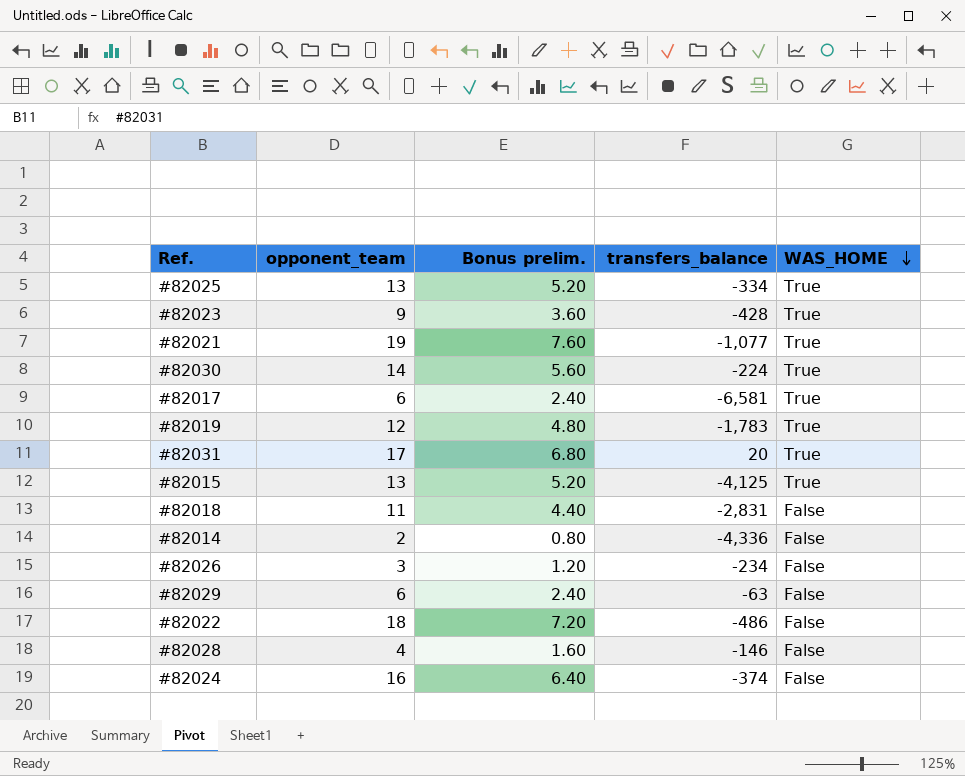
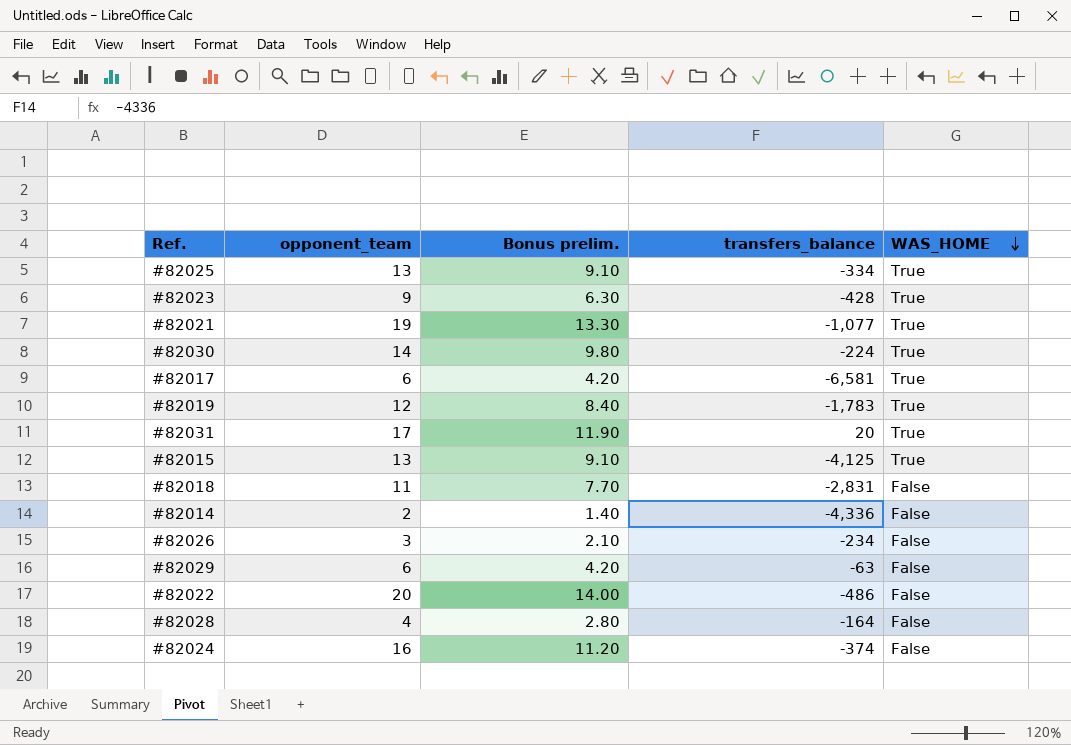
column Bonus prelim. | formula: [opponent_team] * 0.4 -> [opponent_team] * 0.7
#82022 | opponent_team: 18 -> 20
#82028 | transfers_balance: -146 -> -164

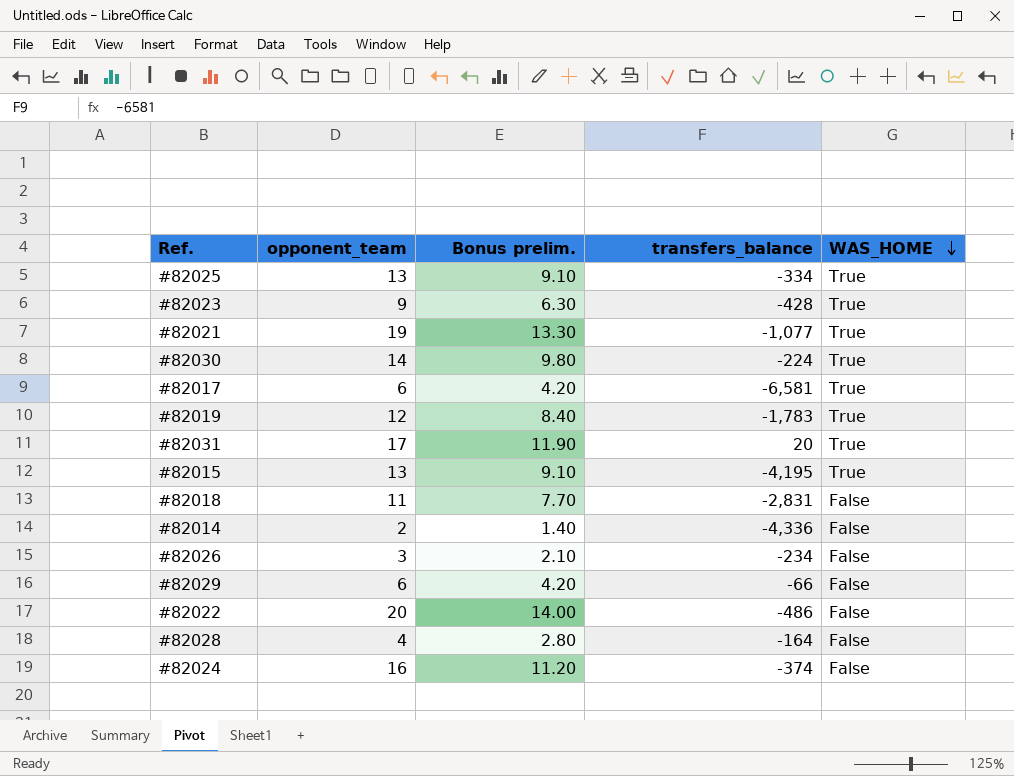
#82015 | transfers_balance: -4,125 -> -4,195
#82029 | transfers_balance: -63 -> -66

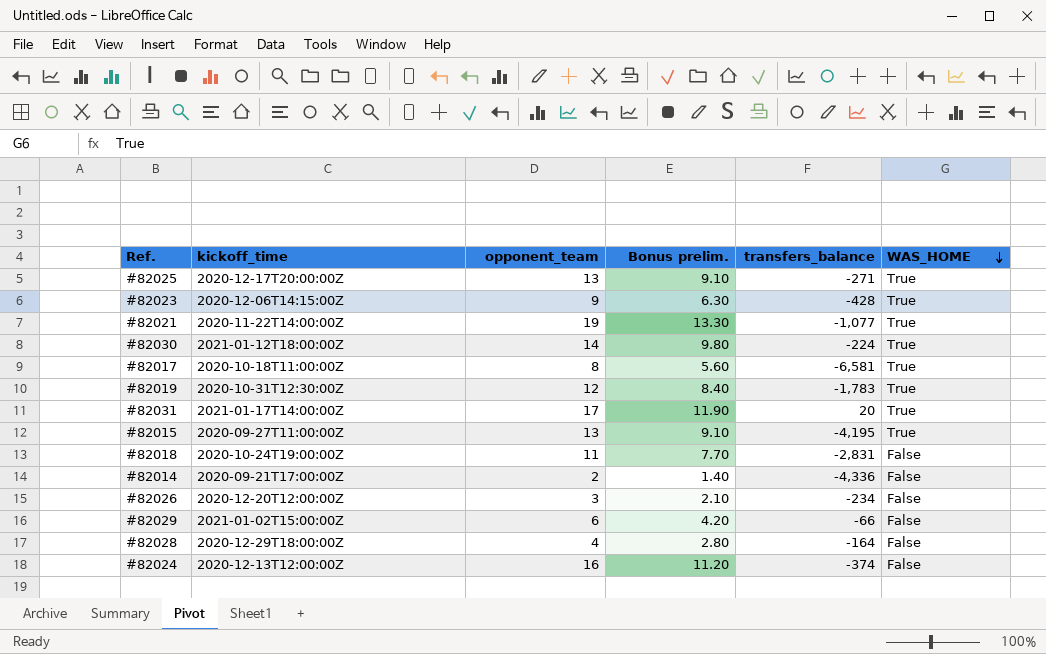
column kickoff_time | position: none -> 2
row #82022: 20 | 14.00 | -486 | False -> none
#82025 | transfers_balance: -334 -> -271
#82017 | opponent_team: 6 -> 8
#82017 | Bonus prelim.: 4.20 -> 5.60

